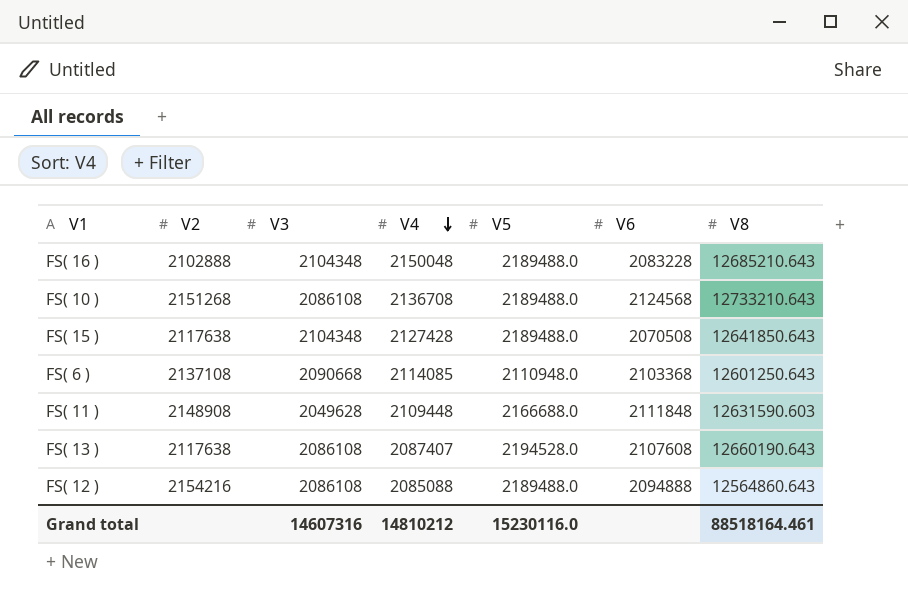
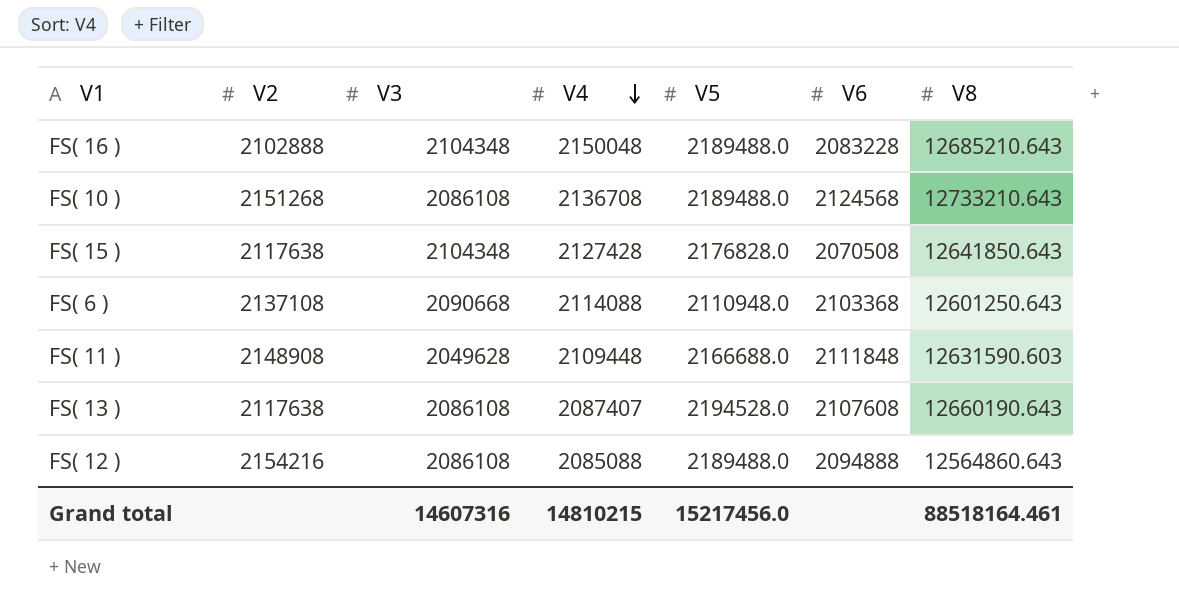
FS( 15 ) | V5: 2189488.0 -> 2176828.0
FS( 6 ) | V4: 2114085 -> 2114088
Grand total | V4: 14810212 -> 14810215
Grand total | V5: 15230116.0 -> 15217456.0

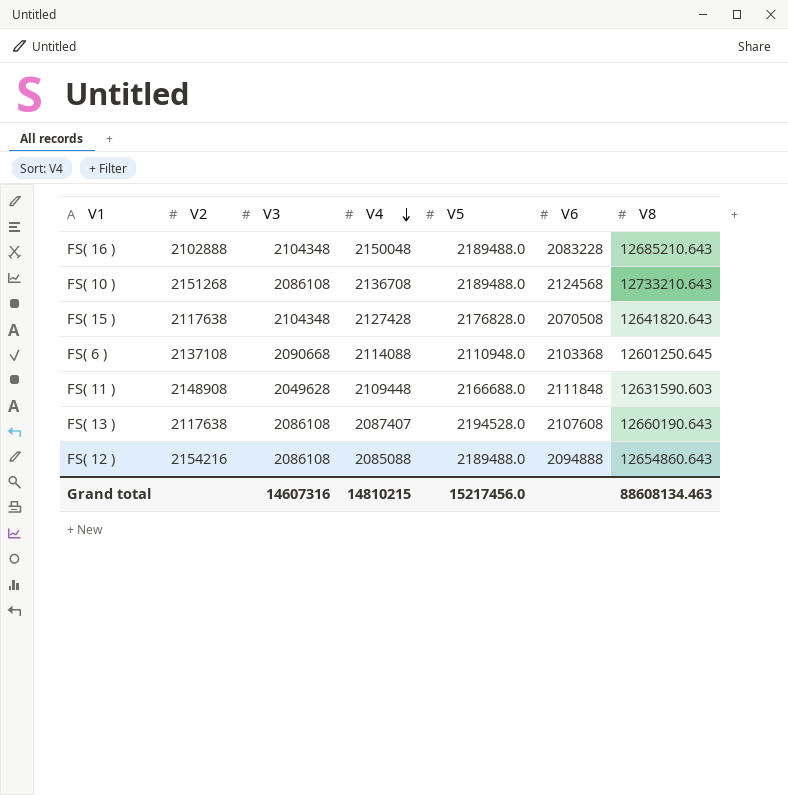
FS( 15 ) | V8: 12641850.643 -> 12641820.643
FS( 6 ) | V8: 12601250.643 -> 12601250.645
FS( 12 ) | V8: 12564860.643 -> 12654860.643
Grand total | V8: 88518164.461 -> 88608134.463

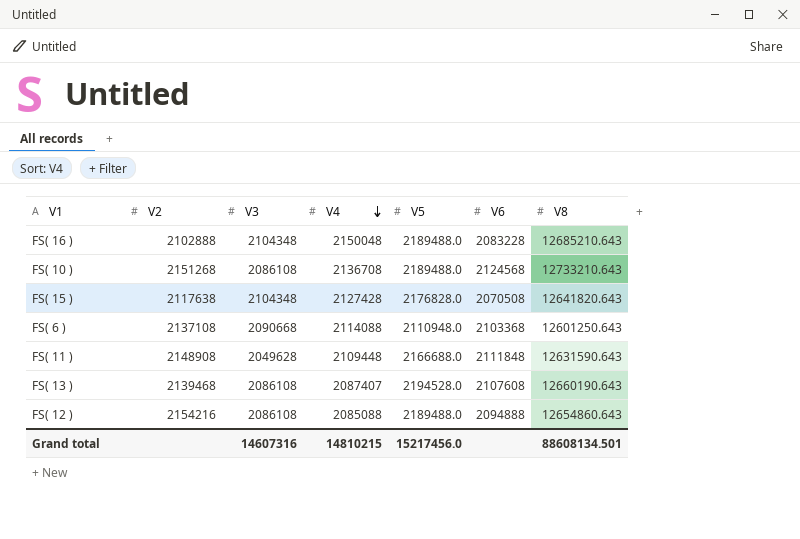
FS( 6 ) | V8: 12601250.645 -> 12601250.643
FS( 11 ) | V8: 12631590.603 -> 12631590.643
FS( 13 ) | V2: 2117638 -> 2139468
Grand total | V8: 88608134.463 -> 88608134.501

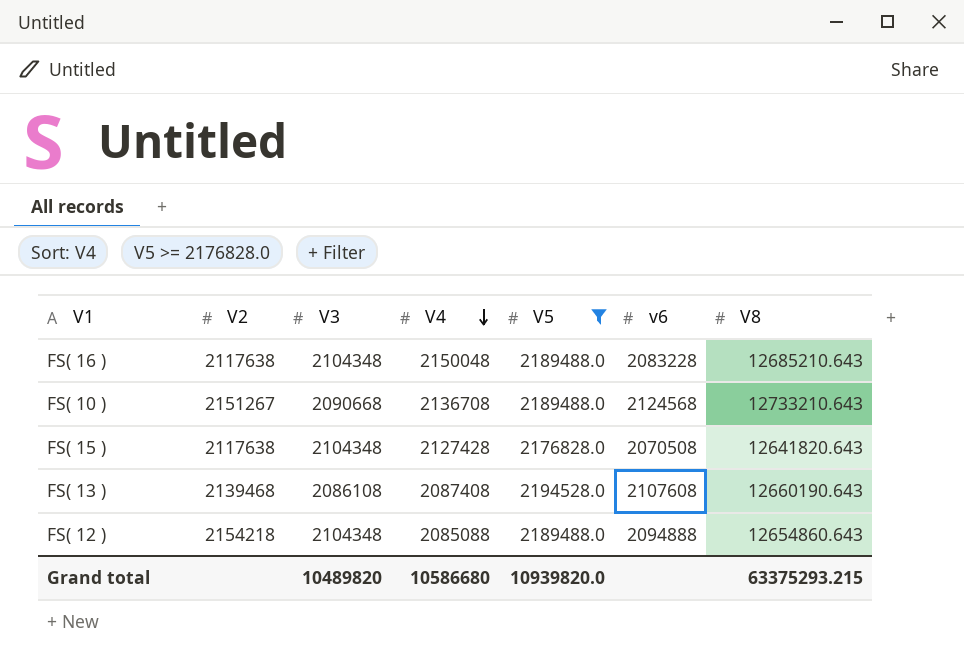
filter: none -> V5 >= 2176828.0
column name: V6 -> v6
FS( 16 ) | V2: 2102888 -> 2117638
FS( 10 ) | V2: 2151268 -> 2151267
FS( 10 ) | V3: 2086108 -> 2090668
FS( 13 ) | V4: 2087407 -> 2087408
FS( 12 ) | V2: 2154216 -> 2154218
FS( 12 ) | V3: 2086108 -> 2104348
Grand total | V3: 14607316 -> 10489820
Grand total | V4: 14810215 -> 10586680
Grand total | V5: 15217456.0 -> 10939820.0
Grand total | V8: 88608134.501 -> 63375293.215

